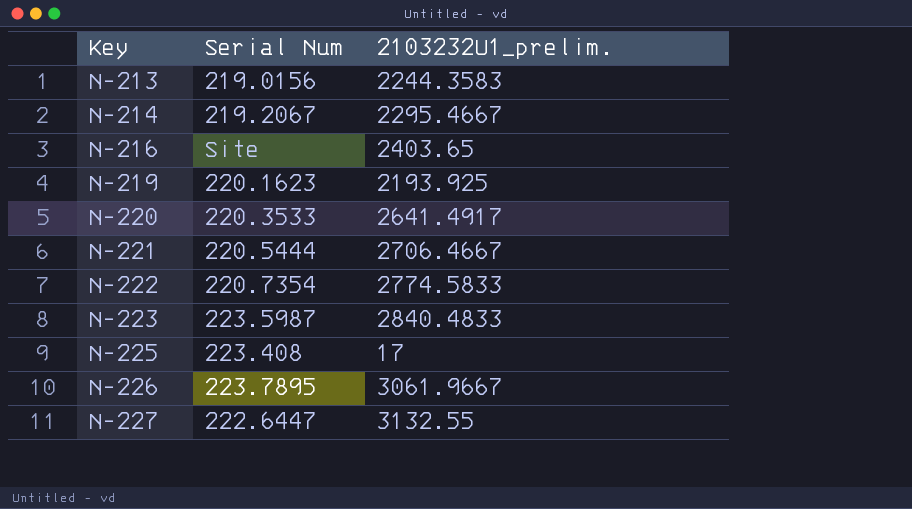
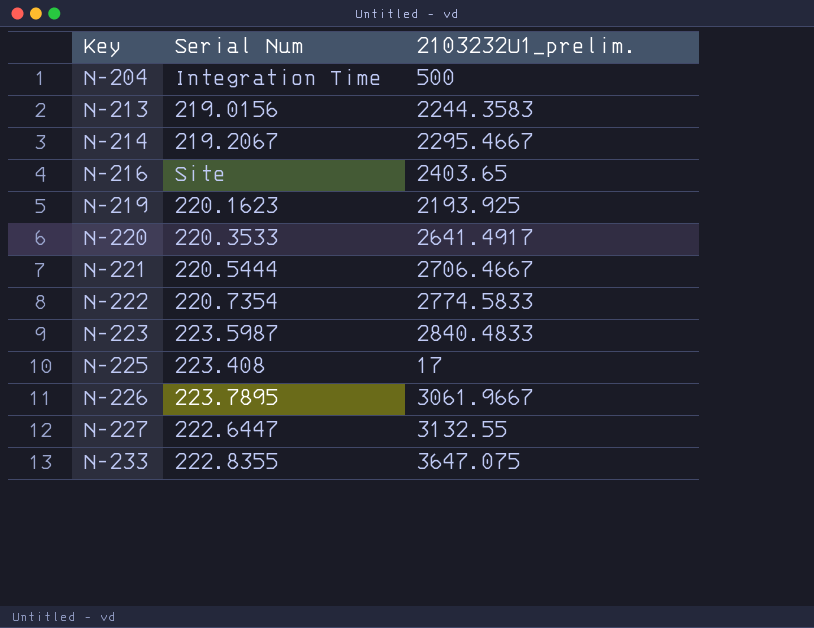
row N-204: none -> Integration Time | 500
row N-233: none -> 222.8355 | 3647.075

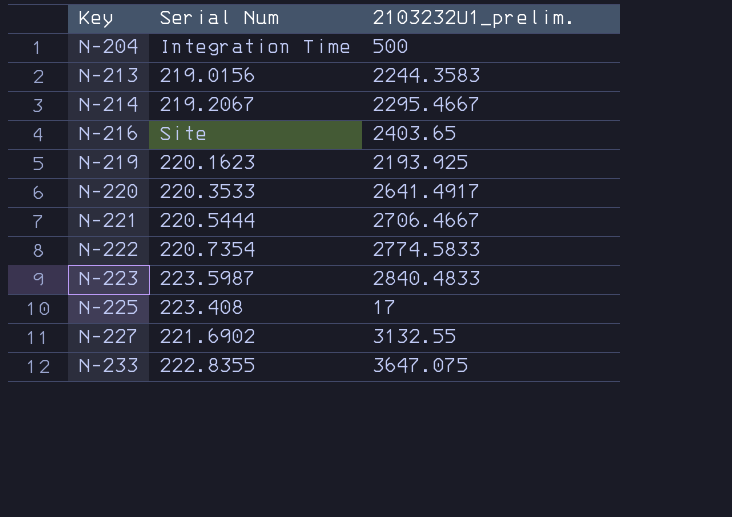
row N-226: 223.7895 | 3061.9667 -> none
N-227 | Serial Num: 222.6447 -> 221.6902

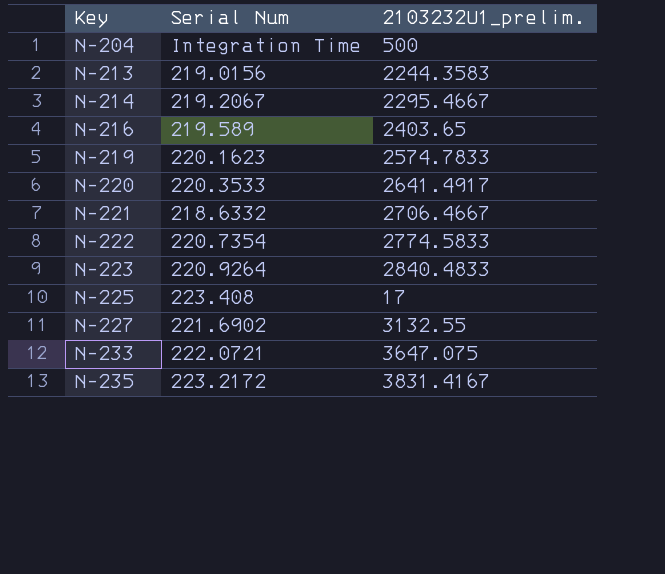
N-216 | Serial Num: Site -> 219.589
N-219 | 2103232U1_prelim.: 2193.925 -> 2574.7833
N-221 | Serial Num: 220.5444 -> 218.6332
N-223 | Serial Num: 223.5987 -> 220.9264
N-233 | Serial Num: 222.8355 -> 222.0721
row N-235: none -> 223.2172 | 3831.4167

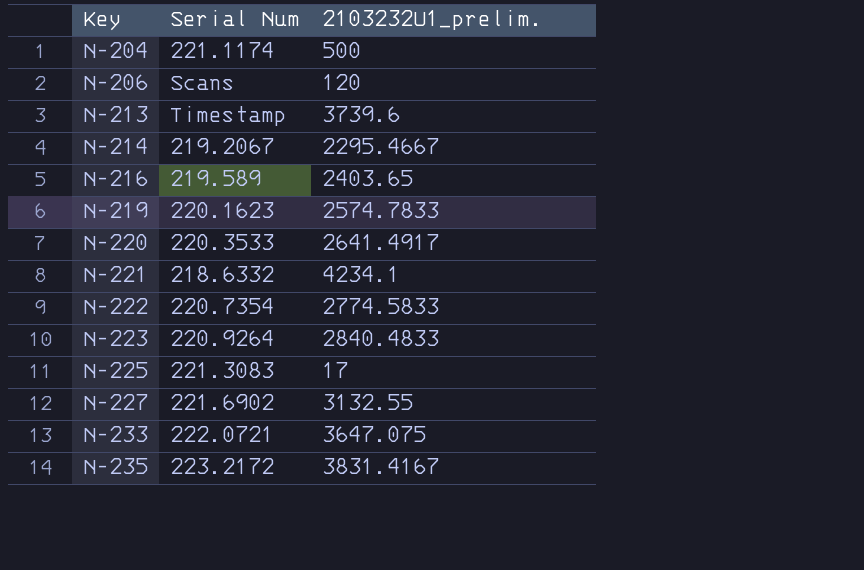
N-204 | Serial Num: Integration Time -> 221.1174
row N-206: none -> Scans | 120
N-213 | Serial Num: 219.0156 -> Timestamp
N-213 | 2103232U1_prelim.: 2244.3583 -> 3739.6
N-221 | 2103232U1_prelim.: 2706.4667 -> 4234.1
N-225 | Serial Num: 223.408 -> 221.3083

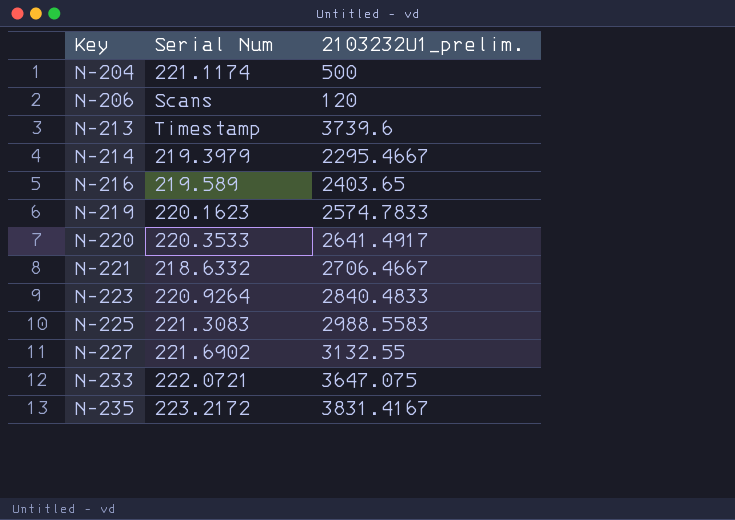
row N-222: 220.7354 | 2774.5833 -> none
N-214 | Serial Num: 219.2067 -> 219.3979
N-221 | 2103232U1_prelim.: 4234.1 -> 2706.4667
N-225 | 2103232U1_prelim.: 17 -> 2988.5583

